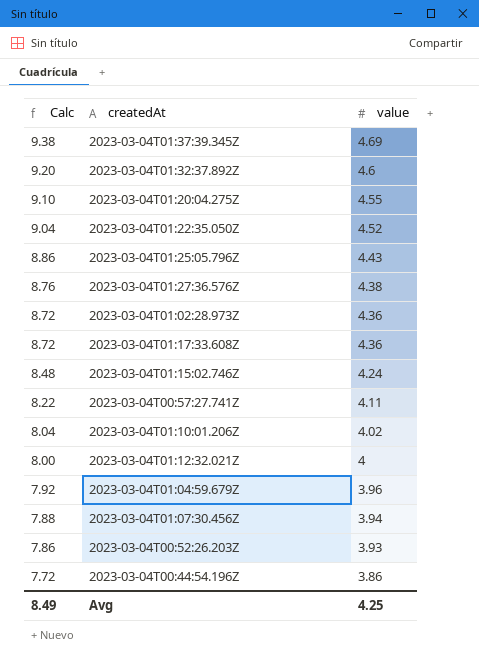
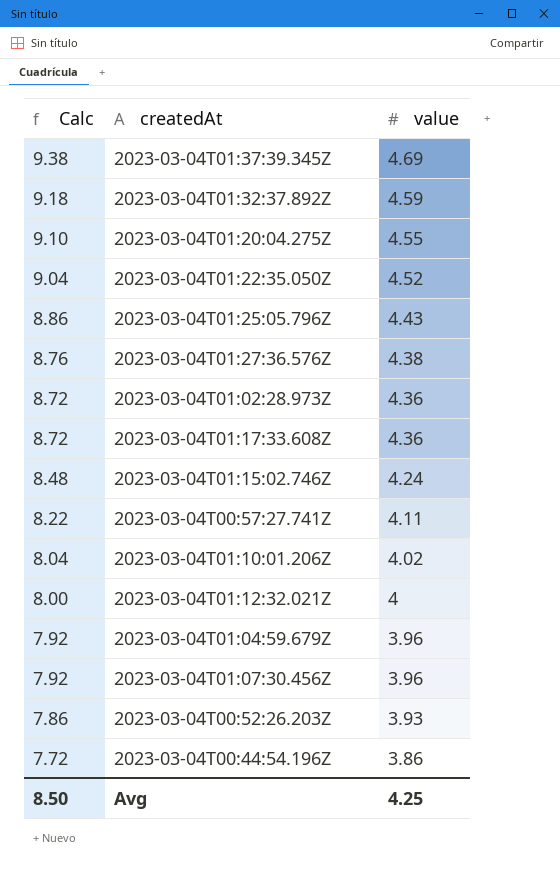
2023-03-04T01:32:37.892Z | Calc: 9.20 -> 9.18
2023-03-04T01:32:37.892Z | value: 4.6 -> 4.59
2023-03-04T01:07:30.456Z | Calc: 7.88 -> 7.92
2023-03-04T01:07:30.456Z | value: 3.94 -> 3.96
Avg | Calc: 8.49 -> 8.50

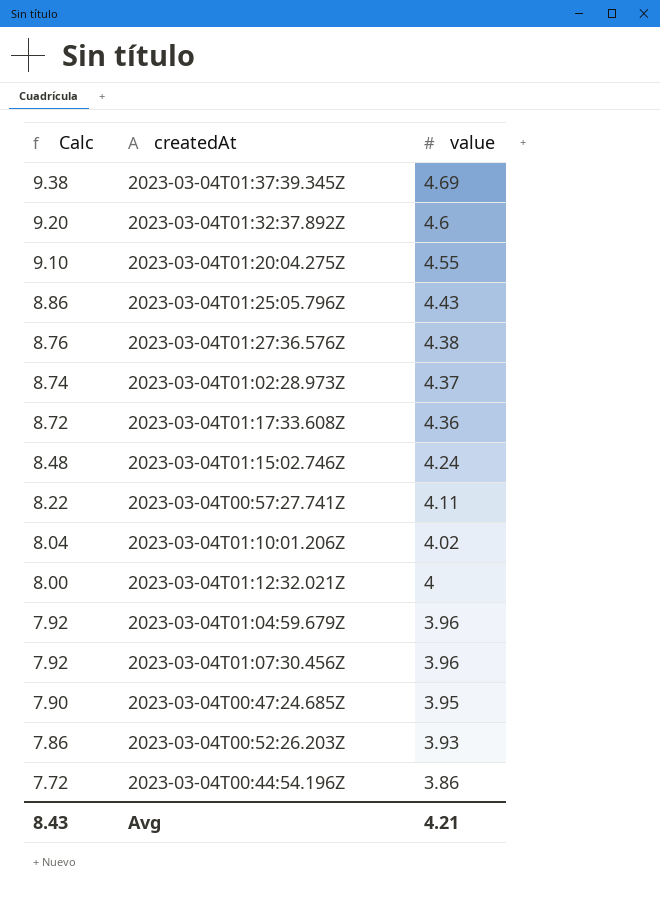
row 2023-03-04T01:22:35.050Z: 9.04 | 4.52 -> none
2023-03-04T01:32:37.892Z | Calc: 9.18 -> 9.20
2023-03-04T01:32:37.892Z | value: 4.59 -> 4.6
2023-03-04T01:02:28.973Z | Calc: 8.72 -> 8.74
2023-03-04T01:02:28.973Z | value: 4.36 -> 4.37
row 2023-03-04T00:47:24.685Z: none -> 7.90 | 3.95
Avg | Calc: 8.50 -> 8.43
Avg | value: 4.25 -> 4.21

